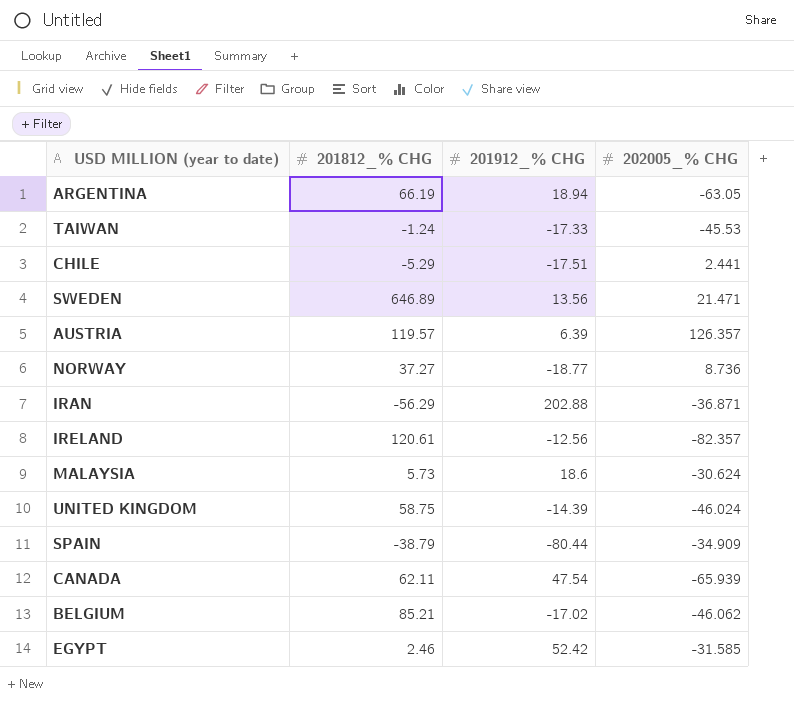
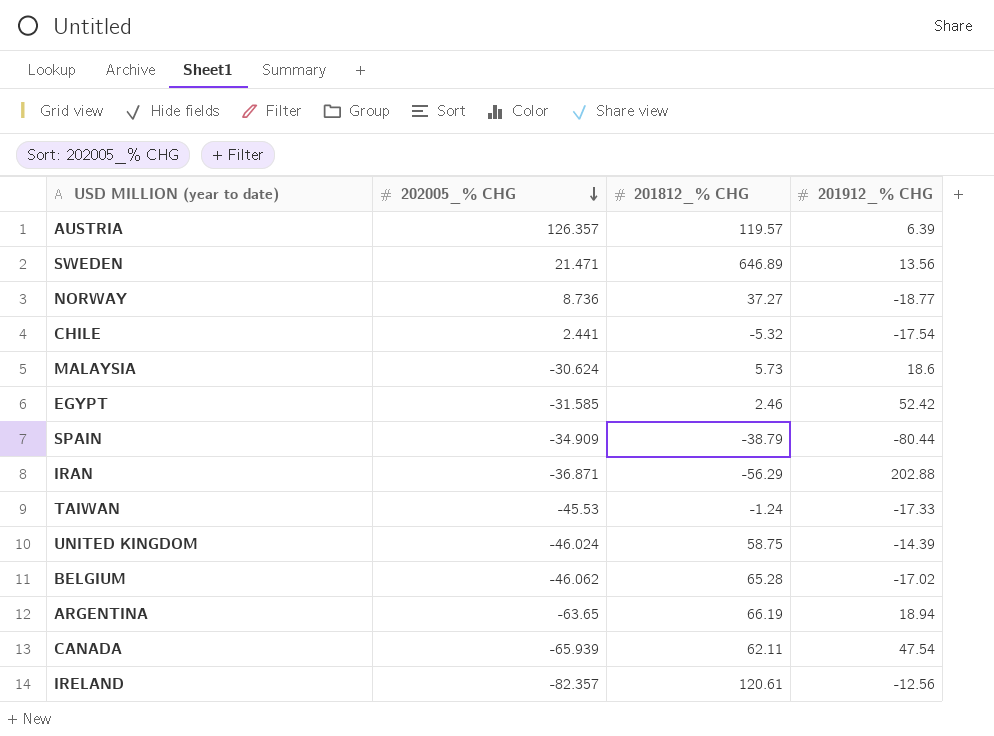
row order: none -> 202005_% CHG descending
column 202005_% CHG | position: 4 -> 2
CHILE | 201812_% CHG: -5.29 -> -5.32
CHILE | 201912_% CHG: -17.51 -> -17.54
BELGIUM | 201812_% CHG: 85.21 -> 65.28
ARGENTINA | 202005_% CHG: -63.05 -> -63.65

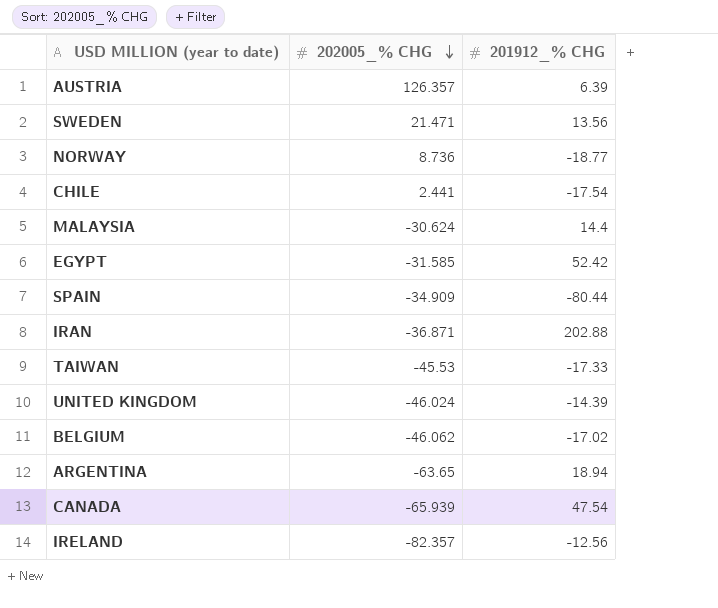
column 201812_% CHG | position: 3 -> none
MALAYSIA | 201912_% CHG: 18.6 -> 14.4

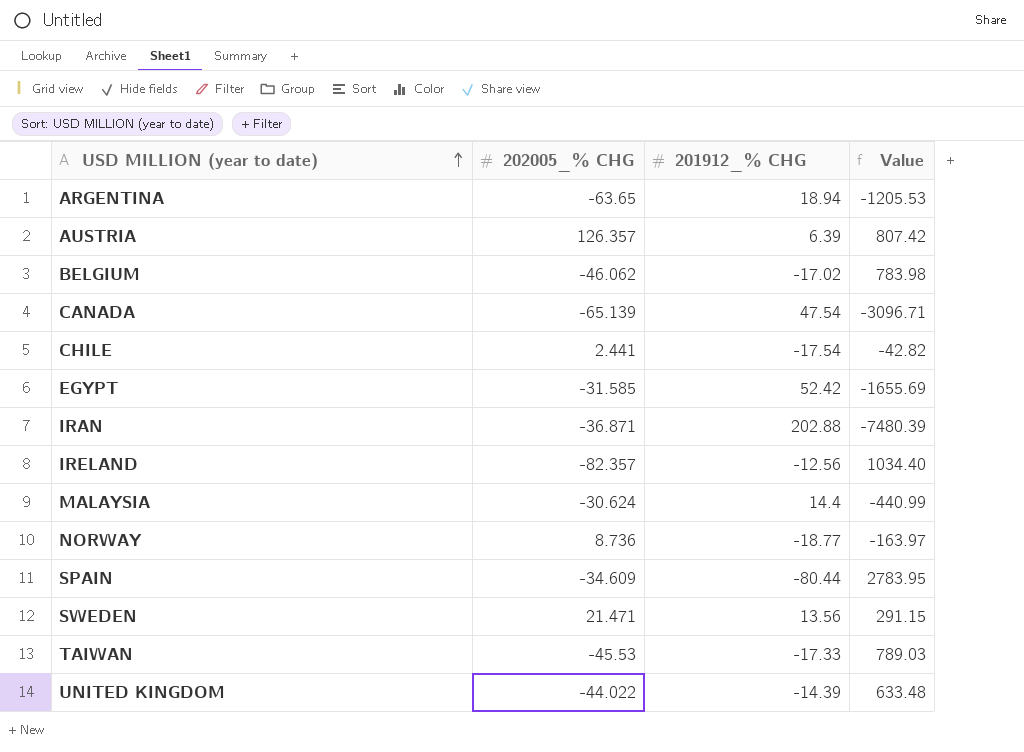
row order: 202005_% CHG descending -> USD MILLION (year to date) ascending
column Value | formula: none -> [202005_% CHG] * [201912_% CHG]
CANADA | 202005_% CHG: -65.939 -> -65.139
SPAIN | 202005_% CHG: -34.909 -> -34.609
UNITED KINGDOM | 202005_% CHG: -46.024 -> -44.022

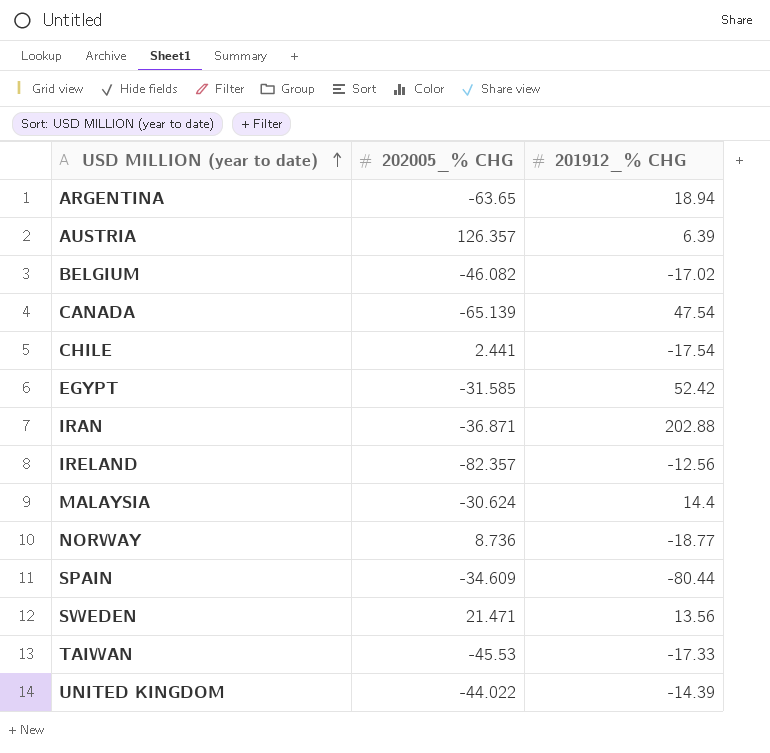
column Value | formula: [202005_% CHG] * [201912_% CHG] -> none
BELGIUM | 202005_% CHG: -46.062 -> -46.082

